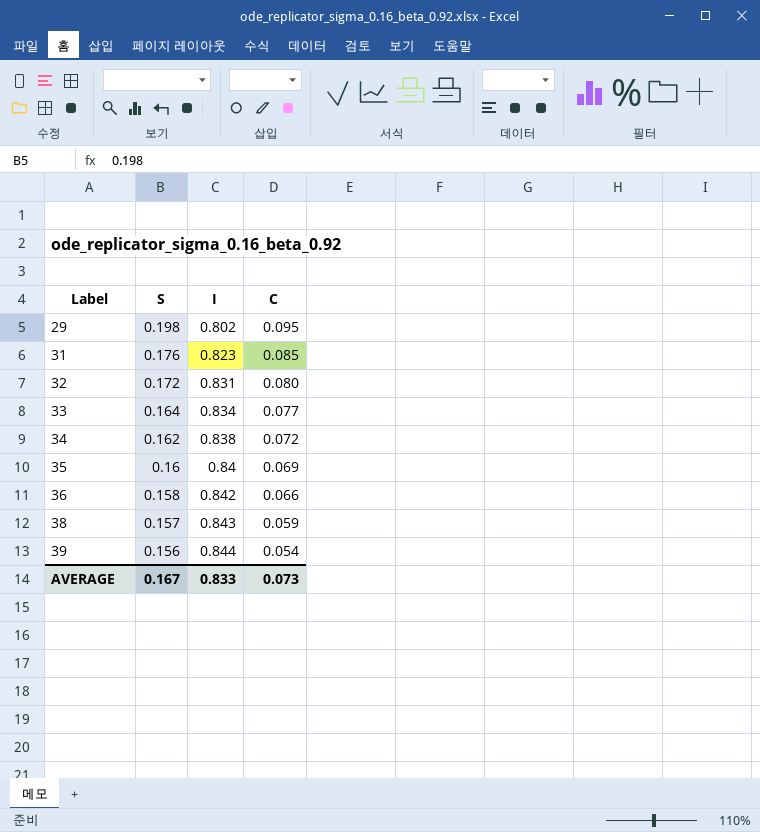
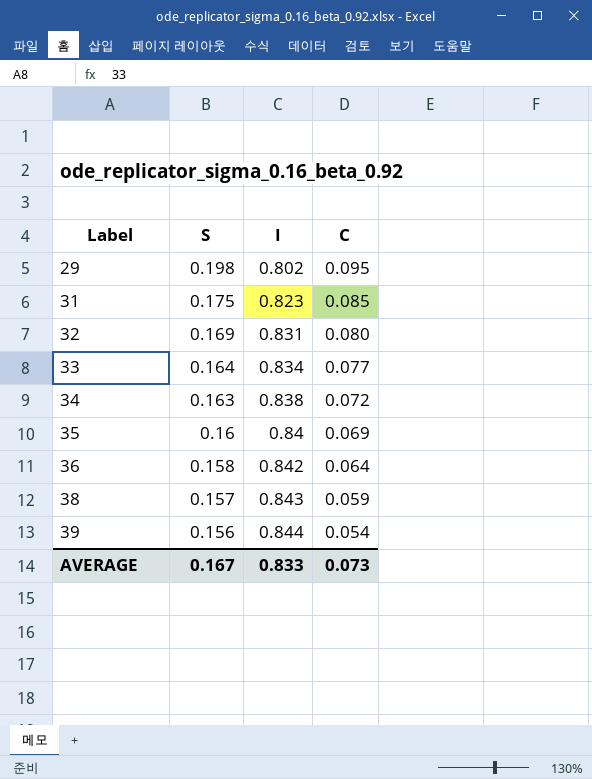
31 | S: 0.176 -> 0.175
32 | S: 0.172 -> 0.169
34 | S: 0.162 -> 0.163
36 | C: 0.066 -> 0.064

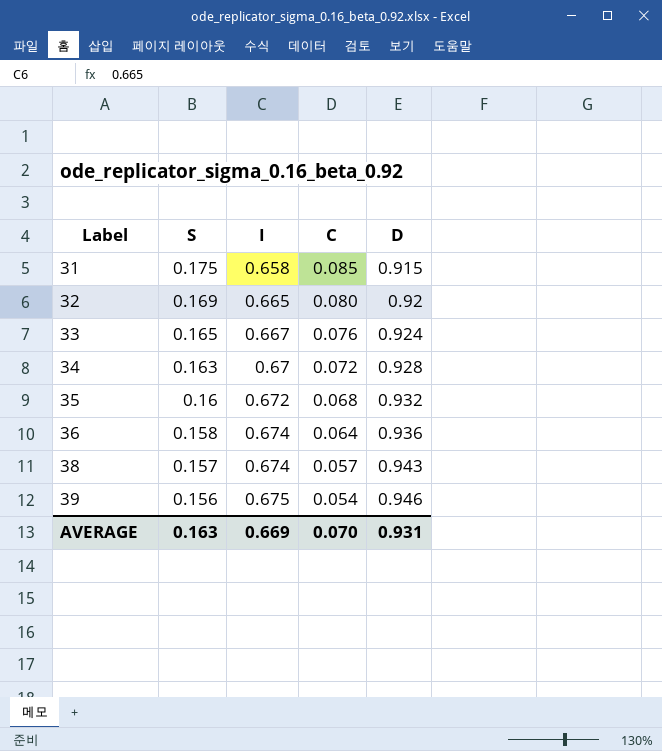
column D | position: none -> 5
row 29: 0.198 | 0.802 | 0.095 -> none
31 | I: 0.823 -> 0.658
32 | I: 0.831 -> 0.665
33 | S: 0.164 -> 0.165
33 | I: 0.834 -> 0.667
33 | C: 0.077 -> 0.076
34 | I: 0.838 -> 0.67
35 | I: 0.84 -> 0.672
35 | C: 0.069 -> 0.068
36 | I: 0.842 -> 0.674
38 | I: 0.843 -> 0.674
38 | C: 0.059 -> 0.057
39 | I: 0.844 -> 0.675
AVERAGE | S: 0.167 -> 0.163
AVERAGE | I: 0.833 -> 0.669
AVERAGE | C: 0.073 -> 0.070

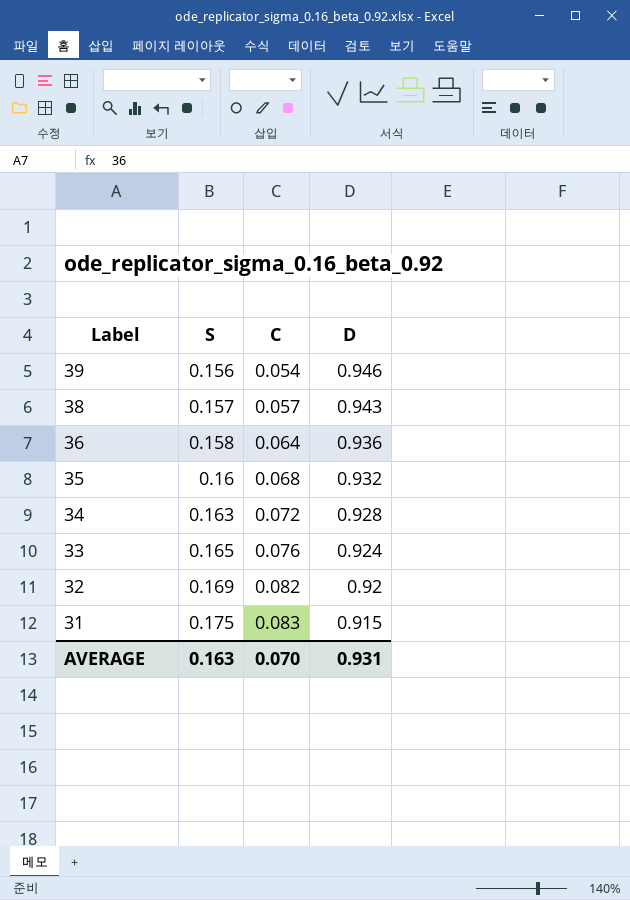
row order: Label ascending -> Label descending
column I | position: 3 -> none
32 | C: 0.080 -> 0.082
31 | C: 0.085 -> 0.083

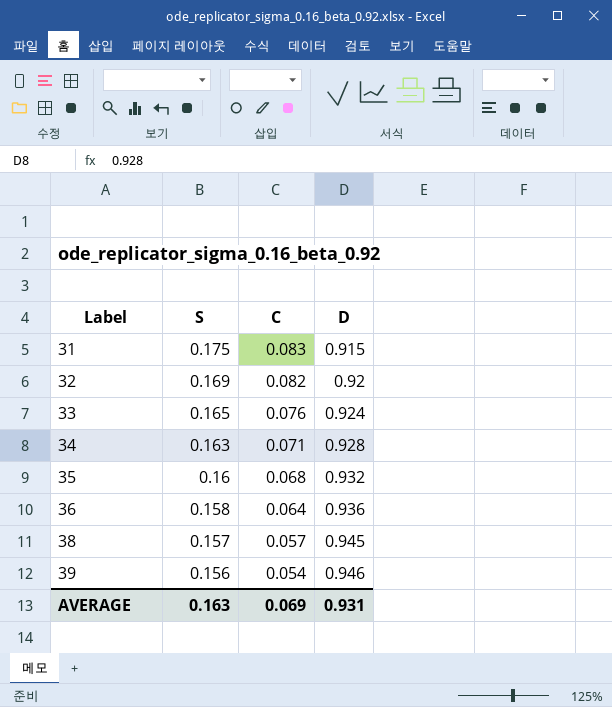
row order: Label descending -> Label ascending
34 | C: 0.072 -> 0.071
38 | D: 0.943 -> 0.945
AVERAGE | C: 0.070 -> 0.069

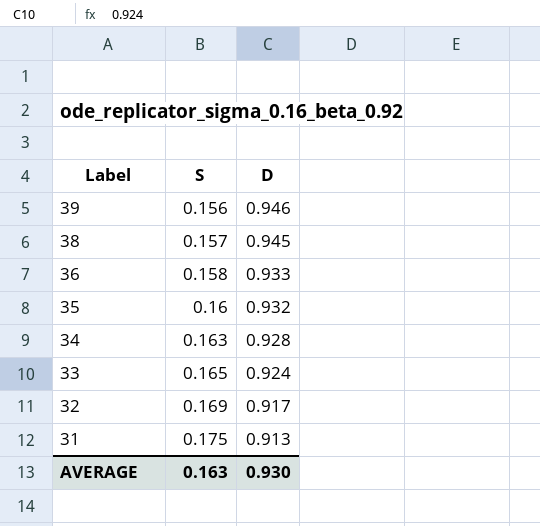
row order: Label ascending -> Label descending
column C | position: 3 -> none
36 | D: 0.936 -> 0.933
32 | D: 0.92 -> 0.917
31 | D: 0.915 -> 0.913
AVERAGE | D: 0.931 -> 0.930

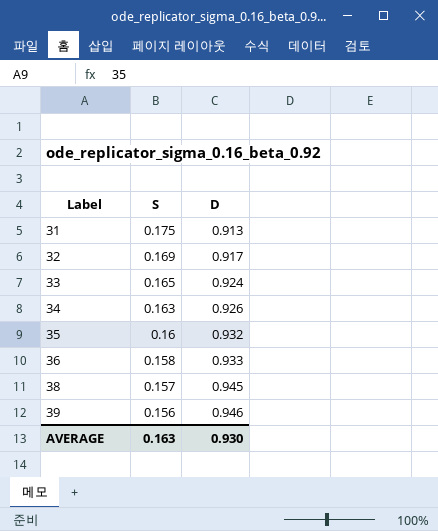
row order: Label descending -> Label ascending
34 | D: 0.928 -> 0.926

